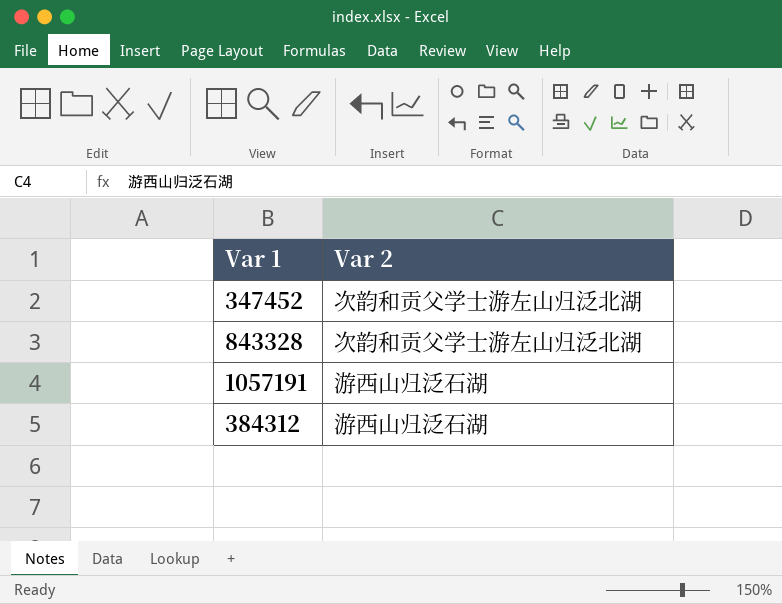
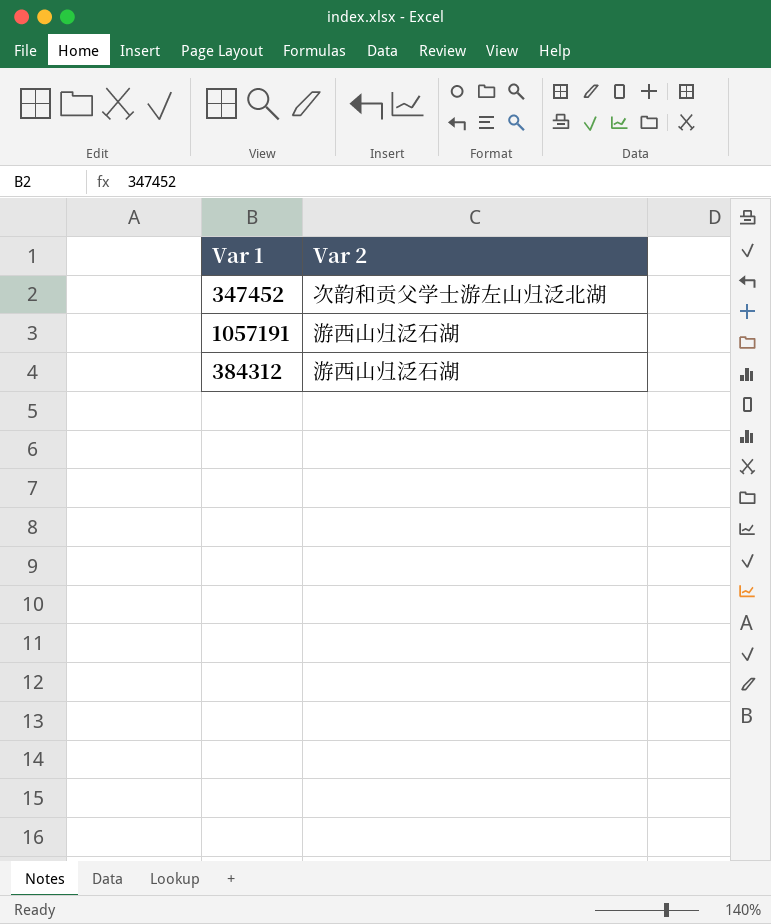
row 843328: 次韵和贡父学士游左山归泛北湖 -> none

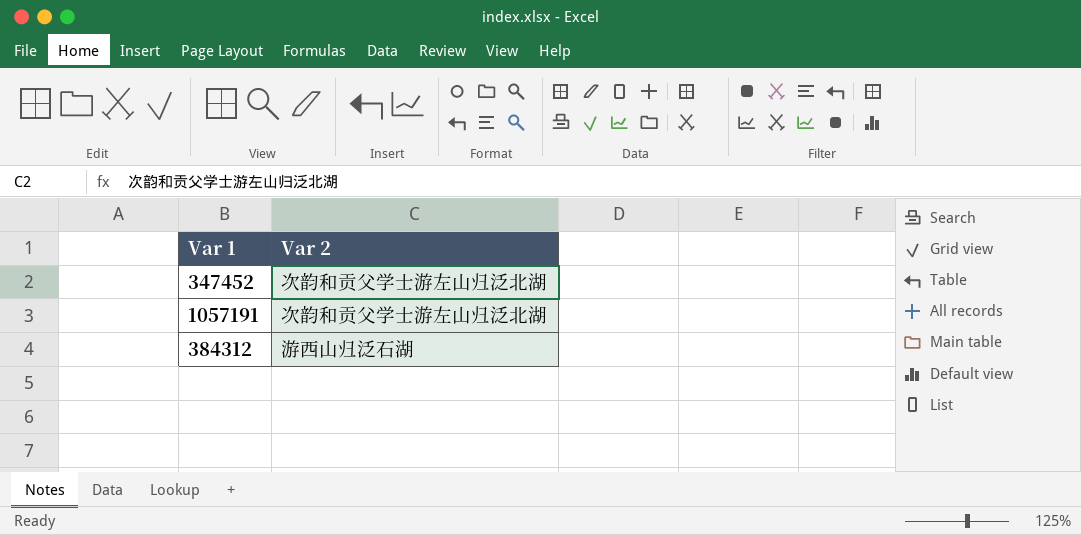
1057191 | Var 2: 游西山归泛石湖 -> 次韵和贡父学士游左山归泛北湖

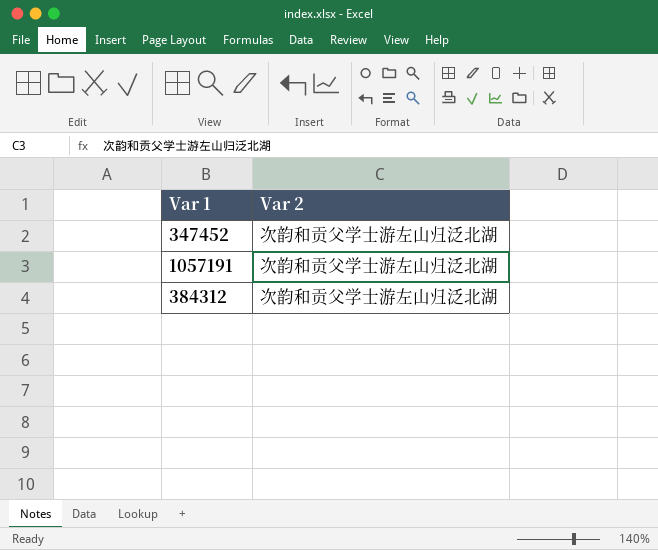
384312 | Var 2: 游西山归泛石湖 -> 次韵和贡父学士游左山归泛北湖

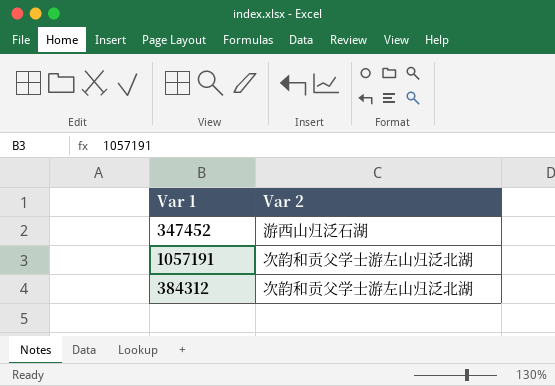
347452 | Var 2: 次韵和贡父学士游左山归泛北湖 -> 游西山归泛石湖

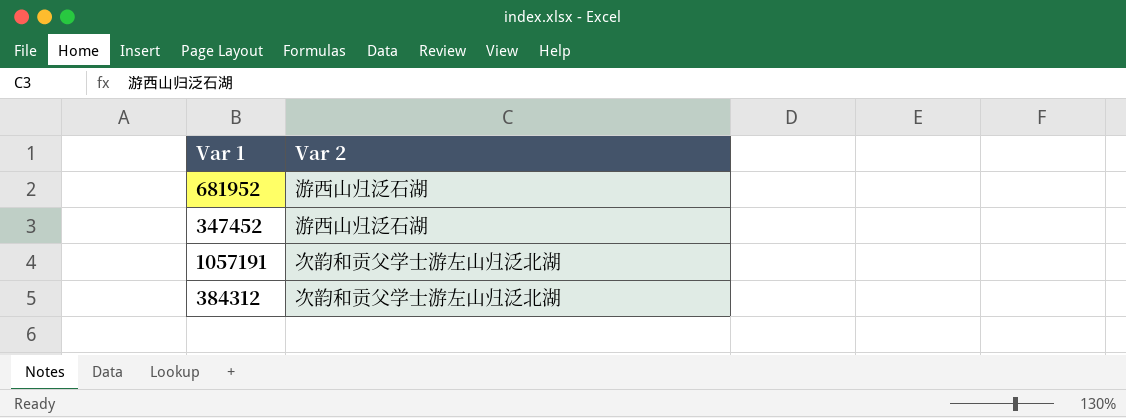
row 681952: none -> 游西山归泛石湖

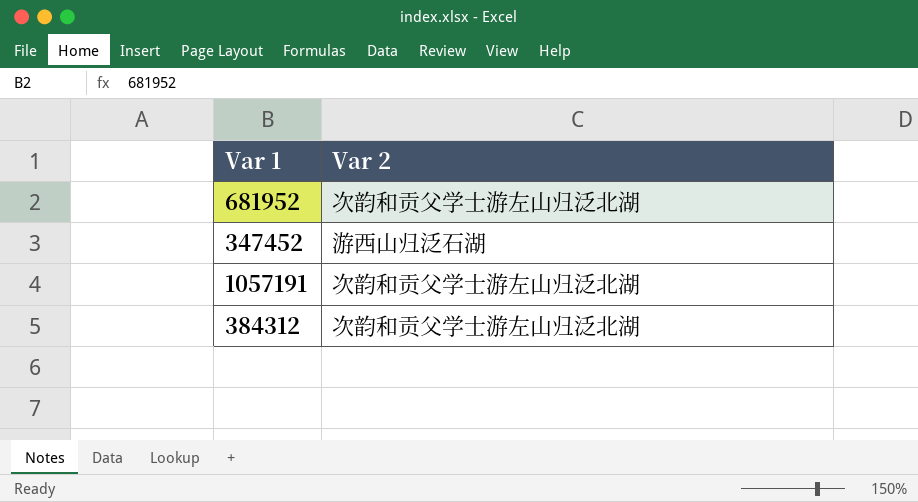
681952 | Var 2: 游西山归泛石湖 -> 次韵和贡父学士游左山归泛北湖

